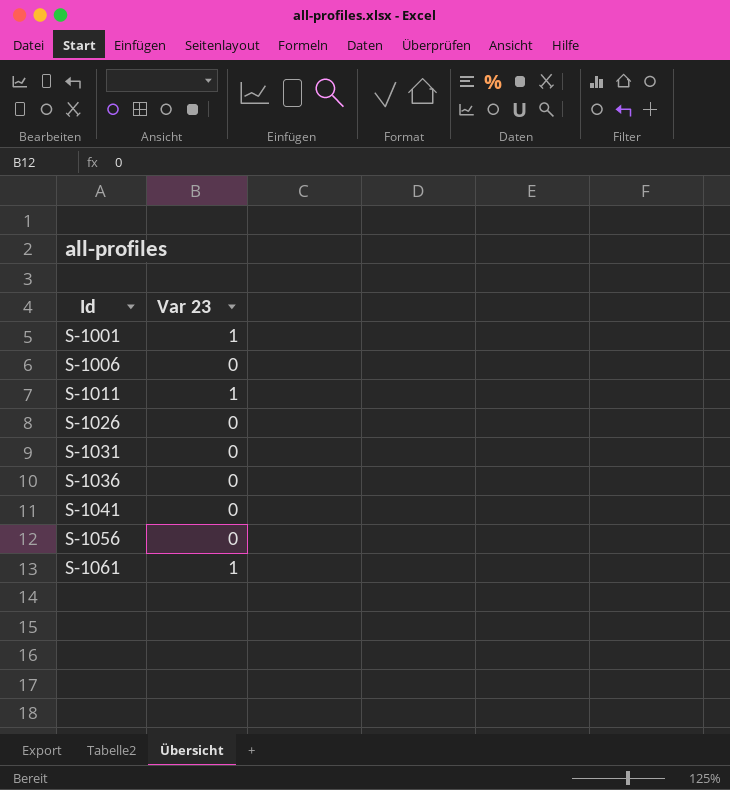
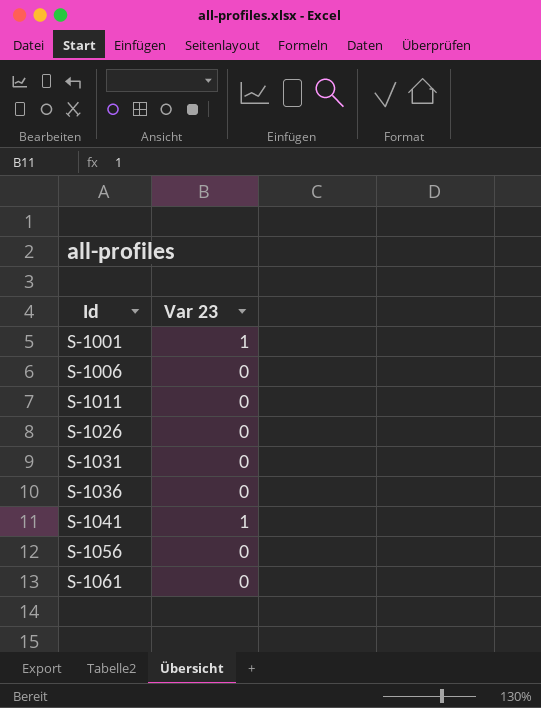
S-1011 | Var 23: 1 -> 0
S-1041 | Var 23: 0 -> 1
S-1061 | Var 23: 1 -> 0

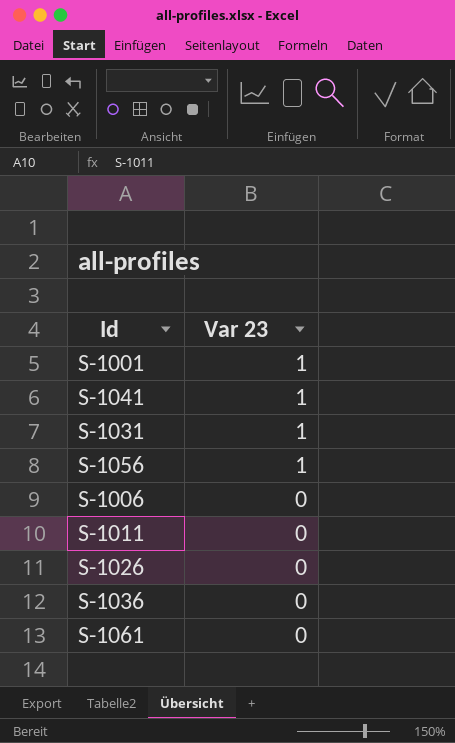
row order: Id ascending -> Var 23 descending
S-1031 | Var 23: 0 -> 1
S-1056 | Var 23: 0 -> 1

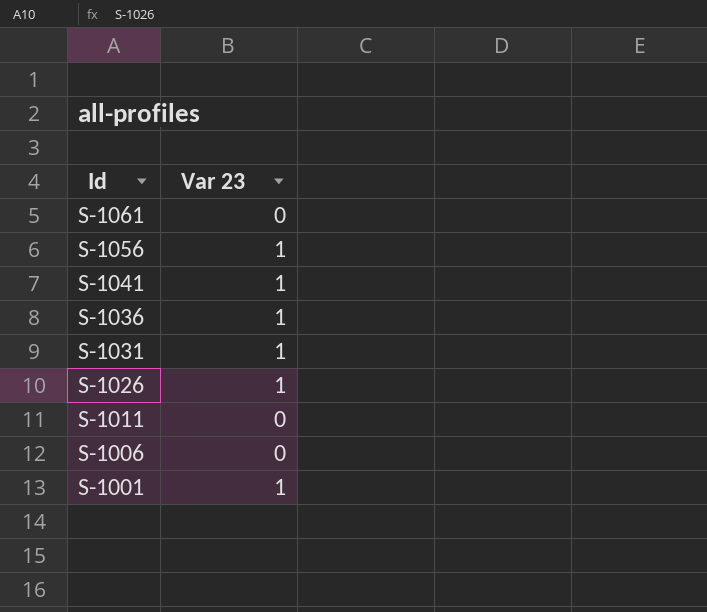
row order: Var 23 descending -> Id descending
S-1036 | Var 23: 0 -> 1
S-1026 | Var 23: 0 -> 1

